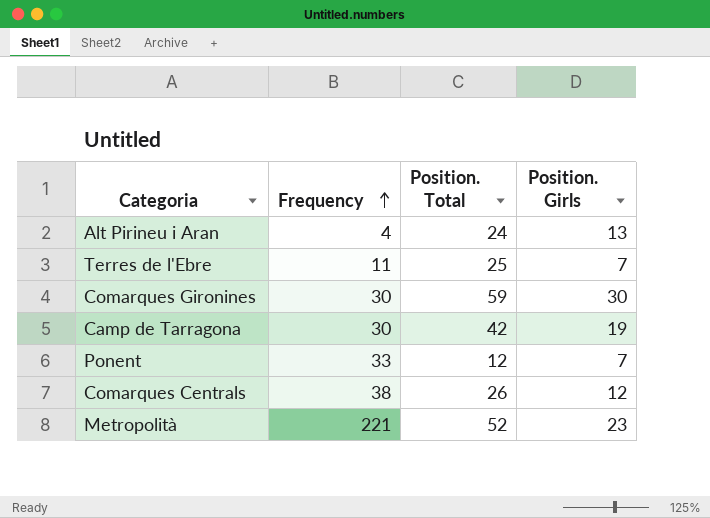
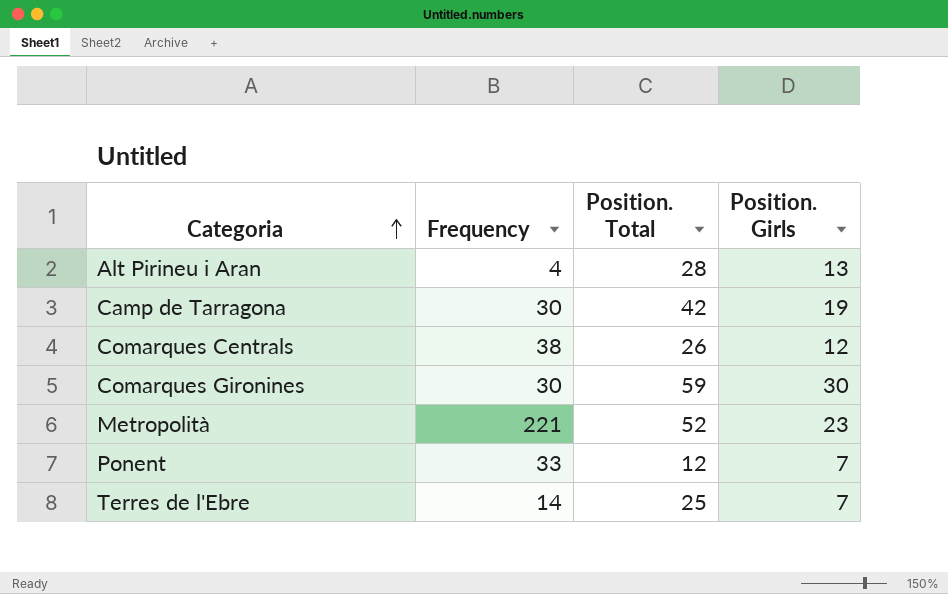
row order: Frequency ascending -> Categoria ascending
Alt Pirineu i Aran | Position. Total: 24 -> 28
Terres de l'Ebre | Frequency: 11 -> 14

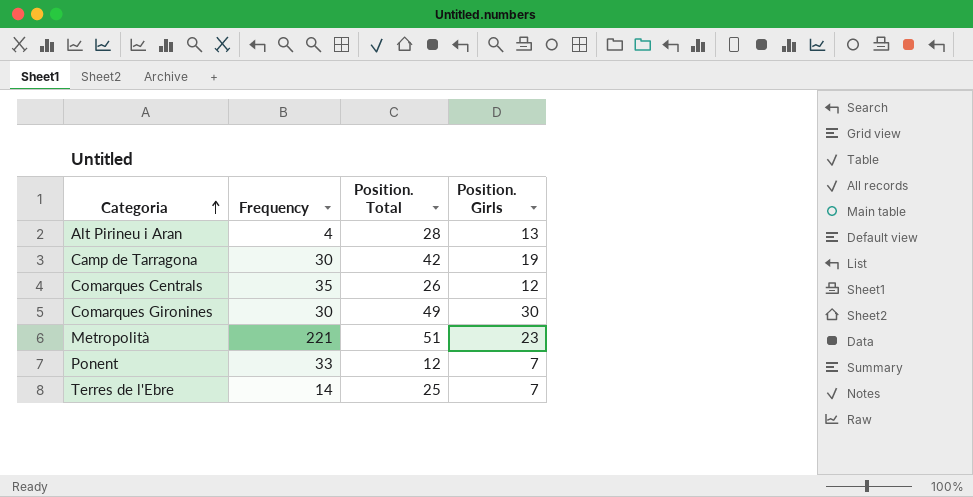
Comarques Centrals | Frequency: 38 -> 35
Comarques Gironines | Position. Total: 59 -> 49
Metropolità | Position. Total: 52 -> 51

